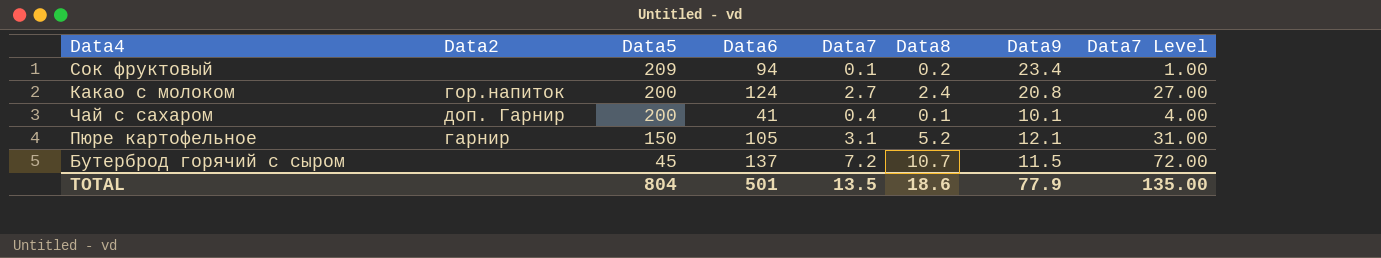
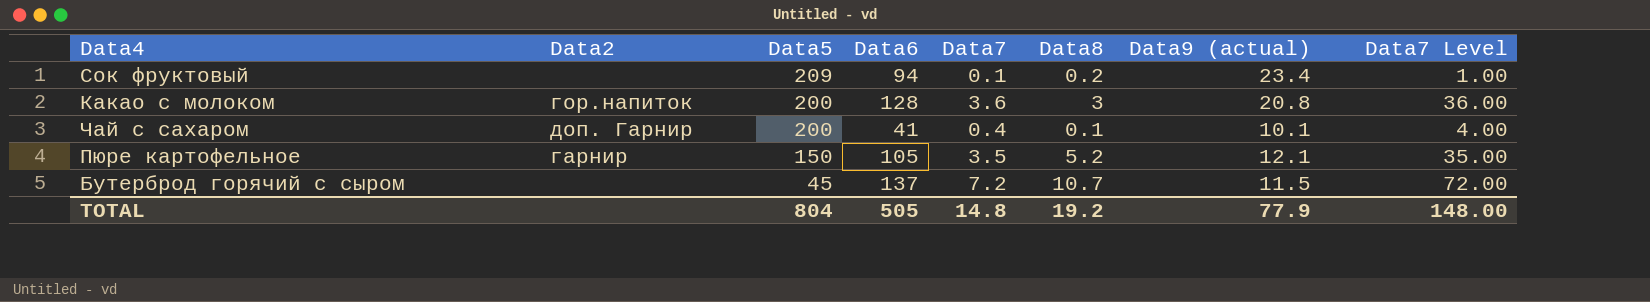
column name: Data9 -> Data9 (actual)
Какао с молоком | Data6: 124 -> 128
Какао с молоком | Data7: 2.7 -> 3.6
Какао с молоком | Data8: 2.4 -> 3
Какао с молоком | Data7 Level: 27.00 -> 36.00
Пюре картофельное | Data7: 3.1 -> 3.5
Пюре картофельное | Data7 Level: 31.00 -> 35.00
TOTAL | Data6: 501 -> 505
TOTAL | Data7: 13.5 -> 14.8
TOTAL | Data8: 18.6 -> 19.2
TOTAL | Data7 Level: 135.00 -> 148.00

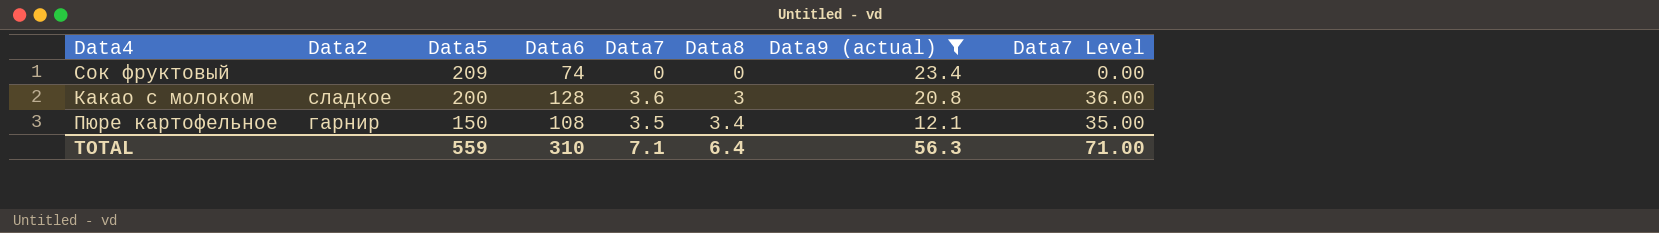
filter: none -> Data9 (actual) >= 12.1
Сок фруктовый | Data6: 94 -> 74
Сок фруктовый | Data7: 0.1 -> 0
Сок фруктовый | Data8: 0.2 -> 0
Сок фруктовый | Data7 Level: 1.00 -> 0.00
Какао с молоком | Data2: гор.напиток -> сладкое
Пюре картофельное | Data6: 105 -> 108
Пюре картофельное | Data8: 5.2 -> 3.4
TOTAL | Data5: 804 -> 559
TOTAL | Data6: 505 -> 310
TOTAL | Data7: 14.8 -> 7.1
TOTAL | Data8: 19.2 -> 6.4
TOTAL | Data9 (actual): 77.9 -> 56.3
TOTAL | Data7 Level: 148.00 -> 71.00

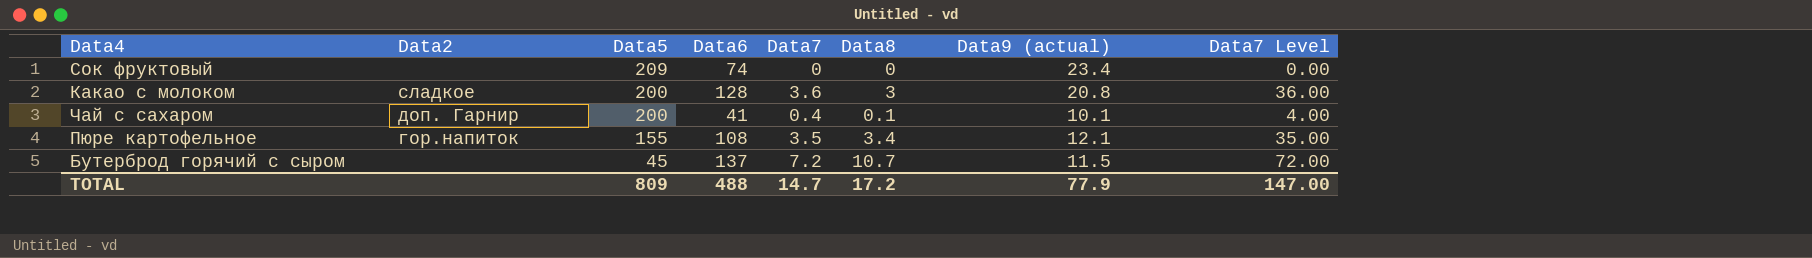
filter: Data9 (actual) >= 12.1 -> none
Пюре картофельное | Data2: гарнир -> гор.напиток
Пюре картофельное | Data5: 150 -> 155
TOTAL | Data5: 559 -> 809
TOTAL | Data6: 310 -> 488
TOTAL | Data7: 7.1 -> 14.7
TOTAL | Data8: 6.4 -> 17.2
TOTAL | Data9 (actual): 56.3 -> 77.9
TOTAL | Data7 Level: 71.00 -> 147.00

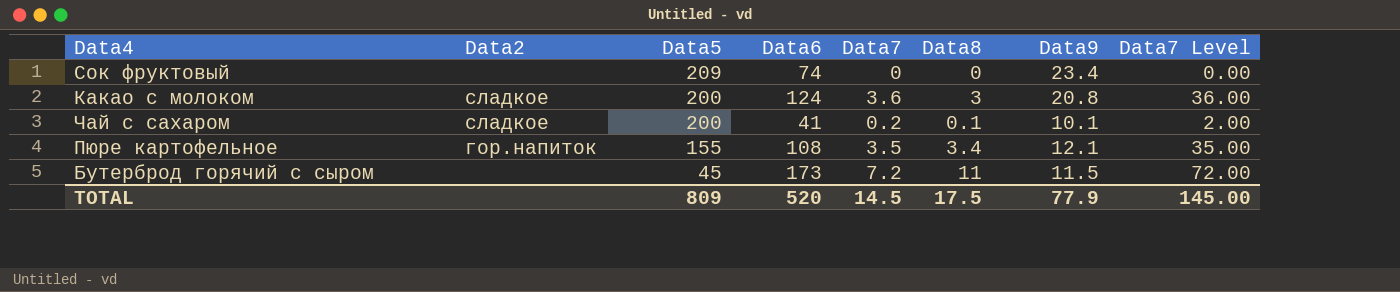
column name: Data9 (actual) -> Data9
Какао с молоком | Data6: 128 -> 124
Чай с сахаром | Data2: доп. Гарнир -> сладкое
Чай с сахаром | Data7: 0.4 -> 0.2
Чай с сахаром | Data7 Level: 4.00 -> 2.00
Бутерброд горячий с сыром | Data6: 137 -> 173
Бутерброд горячий с сыром | Data8: 10.7 -> 11
TOTAL | Data6: 488 -> 520
TOTAL | Data7: 14.7 -> 14.5
TOTAL | Data8: 17.2 -> 17.5
TOTAL | Data7 Level: 147.00 -> 145.00

